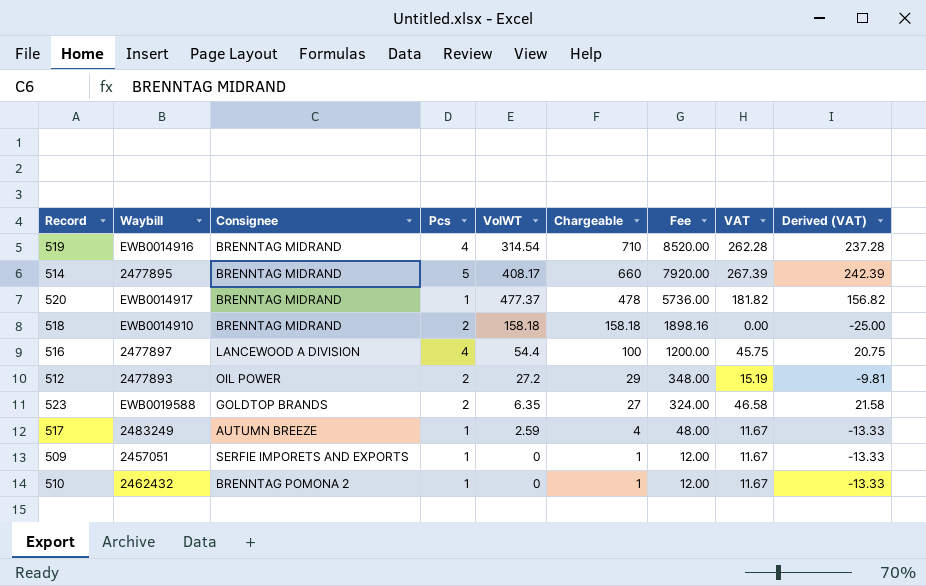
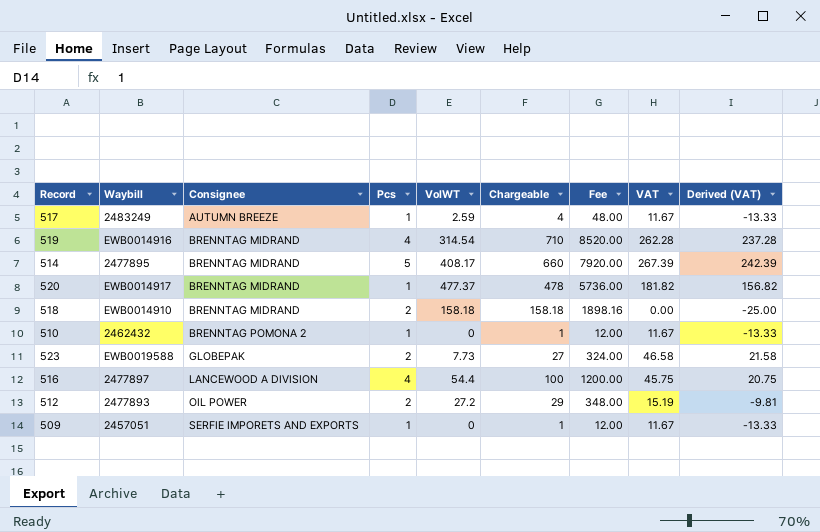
row order: Chargeable descending -> Consignee ascending
523 | Consignee: GOLDTOP BRANDS -> GLOBEPAK
523 | VolWT: 6.35 -> 7.73

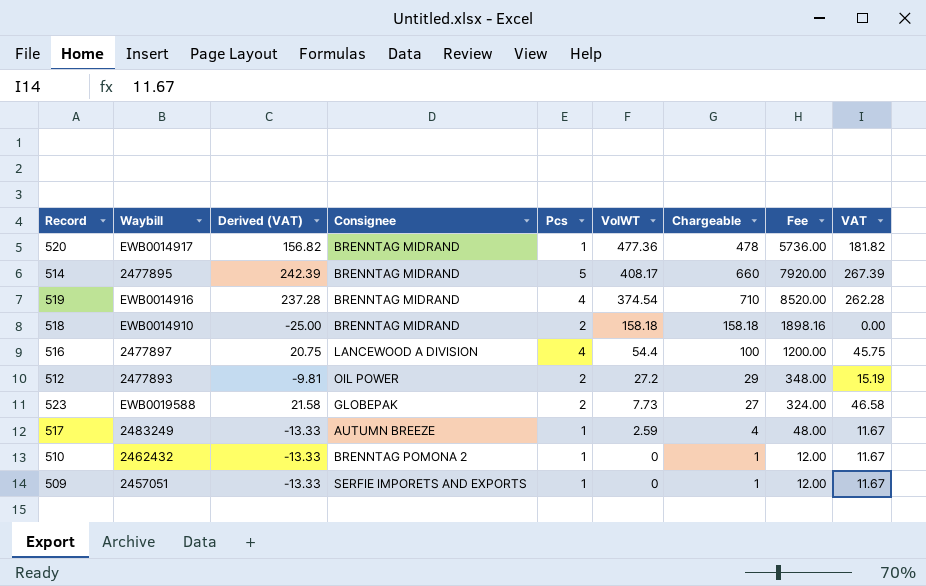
row order: Consignee ascending -> VolWT descending
column Derived (VAT) | position: 9 -> 3
520 | VolWT: 477.37 -> 477.36
519 | VolWT: 314.54 -> 374.54

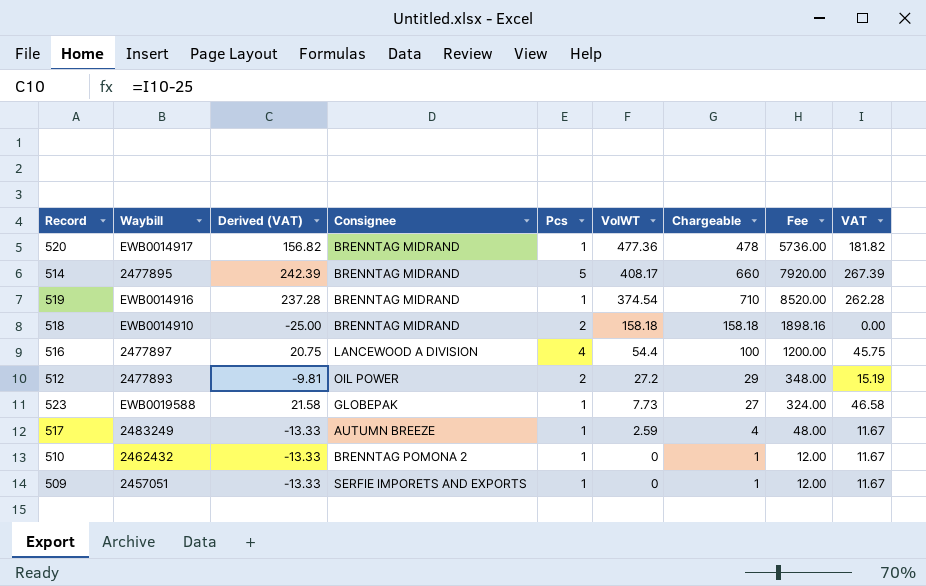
519 | Pcs: 4 -> 1
523 | Pcs: 2 -> 1

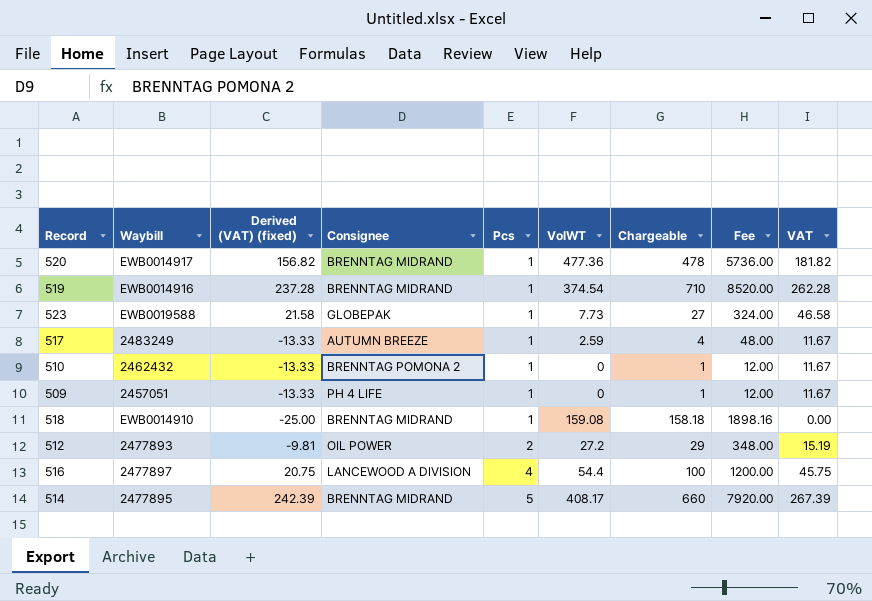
row order: VolWT descending -> Pcs ascending
column name: Derived (VAT) -> Derived (VAT) (fixed)
509 | Consignee: SERFIE IMPORETS AND EXPORTS -> PH 4 LIFE
518 | Pcs: 2 -> 1
518 | VolWT: 158.18 -> 159.08

